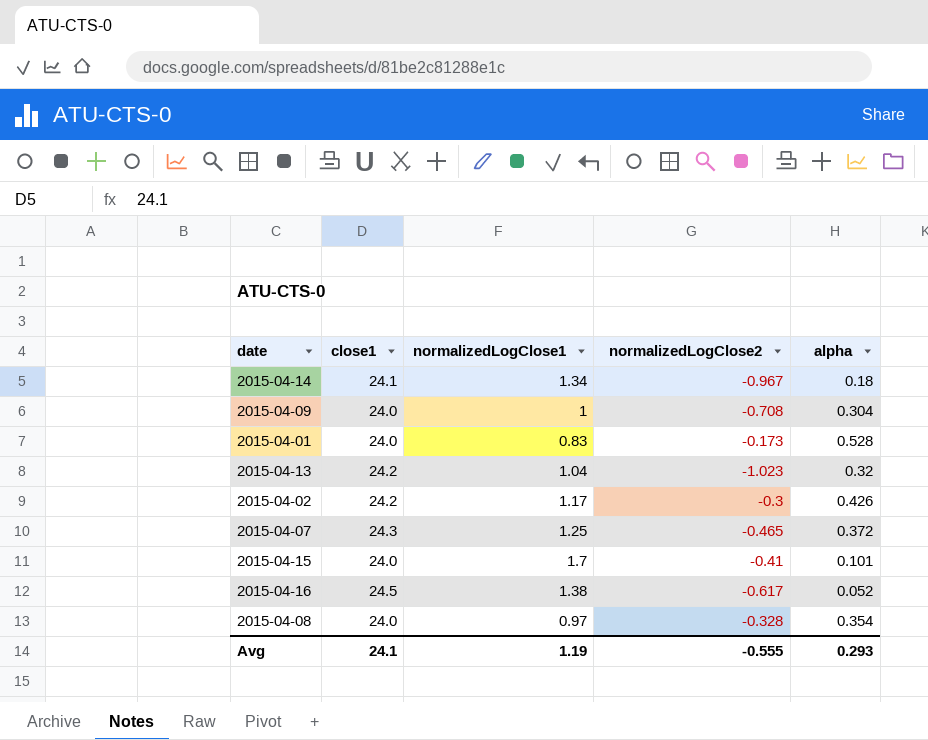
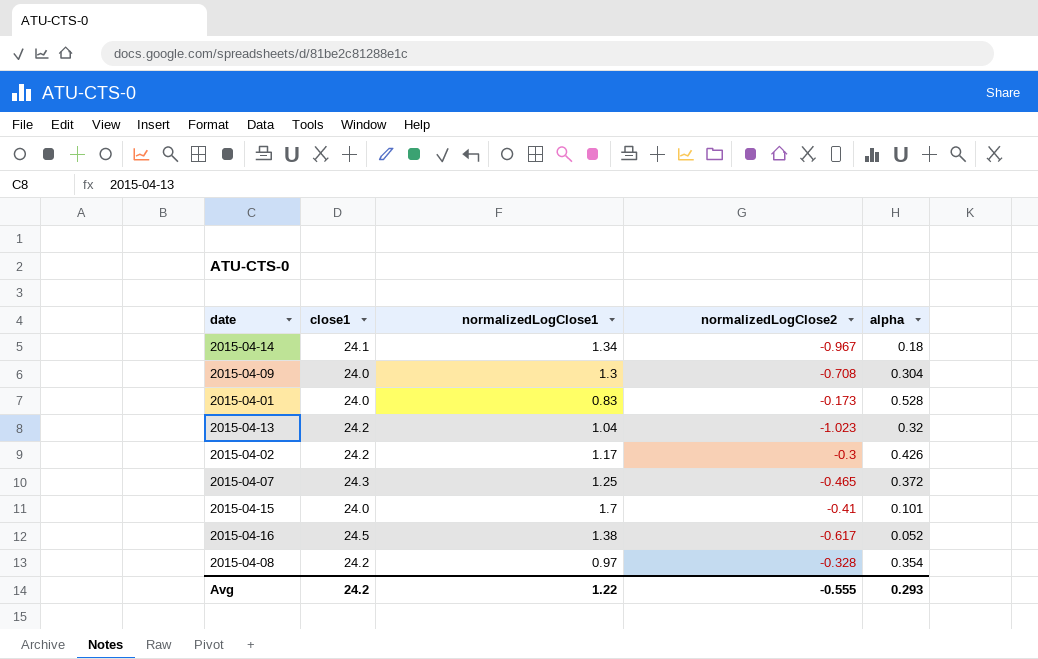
2015-04-09 | normalizedLogClose1: 1 -> 1.3
2015-04-08 | close1: 24.0 -> 24.2
Avg | close1: 24.1 -> 24.2
Avg | normalizedLogClose1: 1.19 -> 1.22

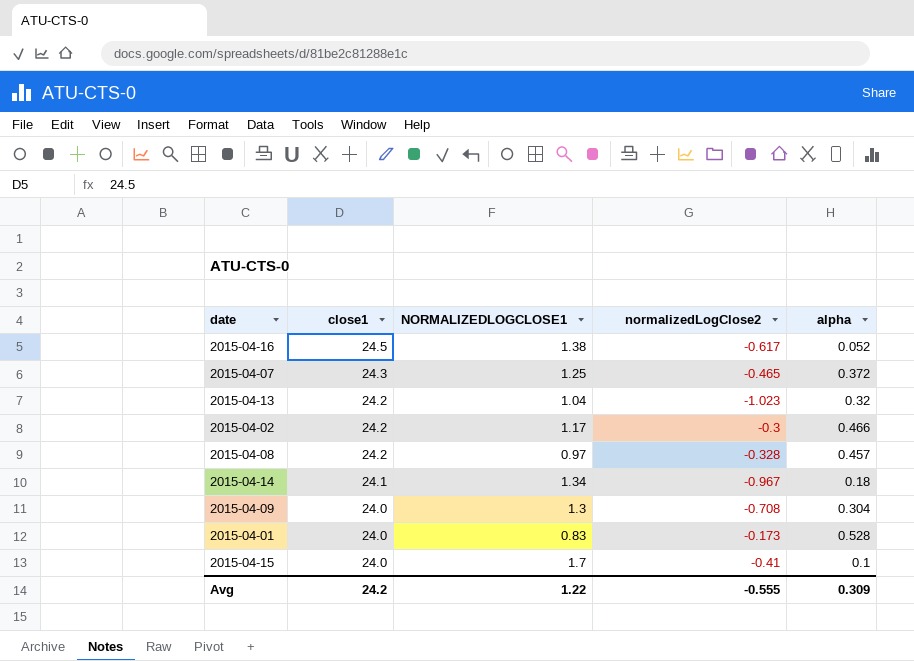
row order: none -> close1 descending
column name: normalizedLogClose1 -> NORMALIZEDLOGCLOSE1
2015-04-02 | alpha: 0.426 -> 0.466
2015-04-08 | alpha: 0.354 -> 0.457
2015-04-15 | alpha: 0.101 -> 0.1
Avg | alpha: 0.293 -> 0.309

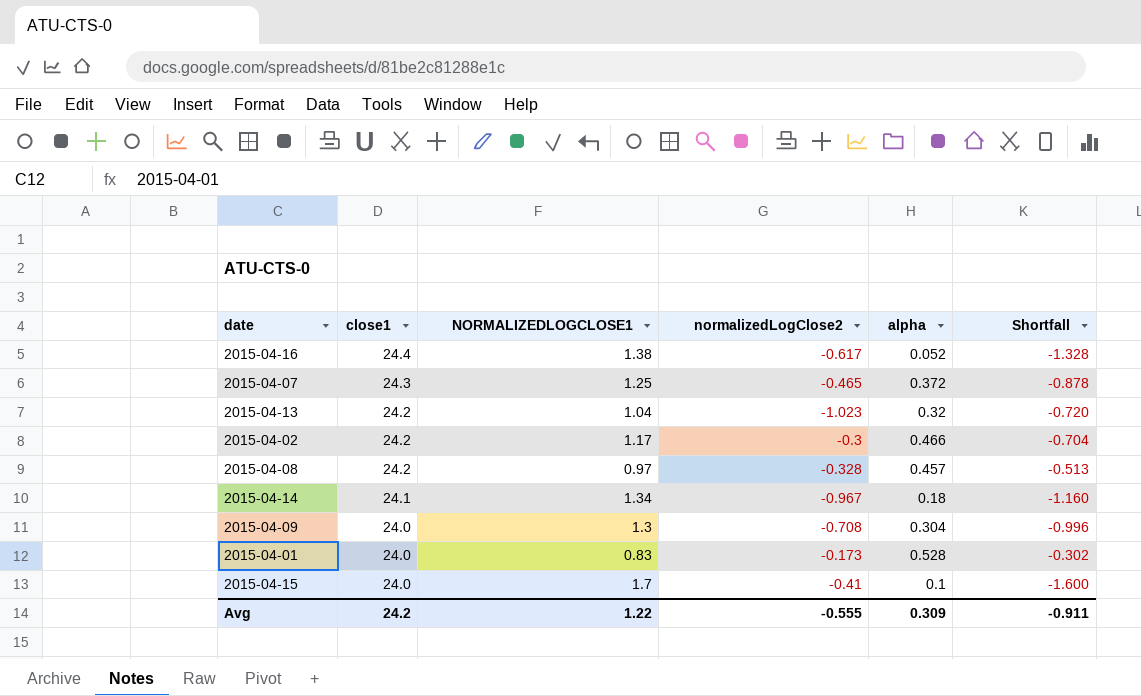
column Shortfall | formula: none -> [alpha] - [NORMALIZEDLOGCLOSE1]
2015-04-16 | close1: 24.5 -> 24.4

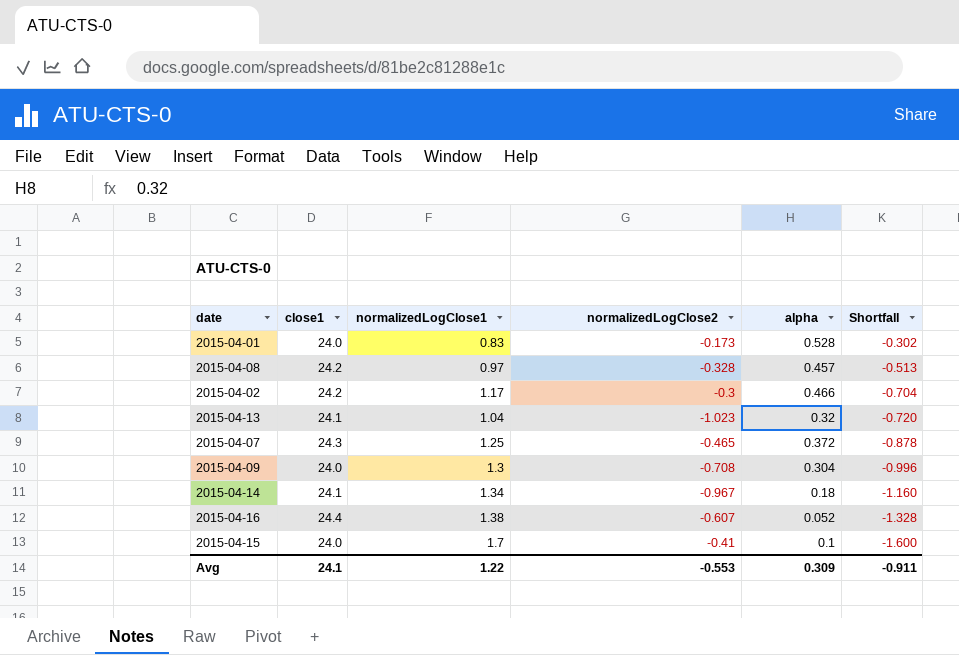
row order: close1 descending -> Shortfall descending
column name: NORMALIZEDLOGCLOSE1 -> normalizedLogClose1
2015-04-13 | close1: 24.2 -> 24.1
2015-04-16 | normalizedLogClose2: -0.617 -> -0.607
Avg | close1: 24.2 -> 24.1
Avg | normalizedLogClose2: -0.555 -> -0.553

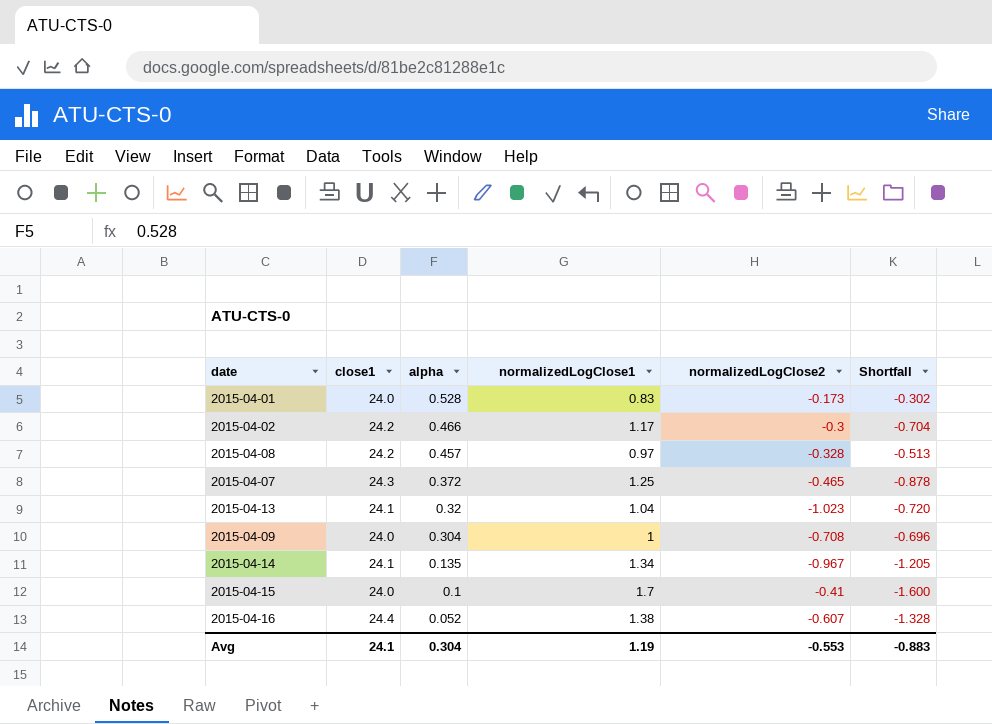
row order: Shortfall descending -> alpha descending
column alpha | position: 5 -> 3
2015-04-09 | normalizedLogClose1: 1.3 -> 1
2015-04-09 | Shortfall: -0.996 -> -0.696
2015-04-14 | alpha: 0.18 -> 0.135
2015-04-14 | Shortfall: -1.160 -> -1.205
Avg | alpha: 0.309 -> 0.304
Avg | normalizedLogClose1: 1.22 -> 1.19
Avg | Shortfall: -0.911 -> -0.883

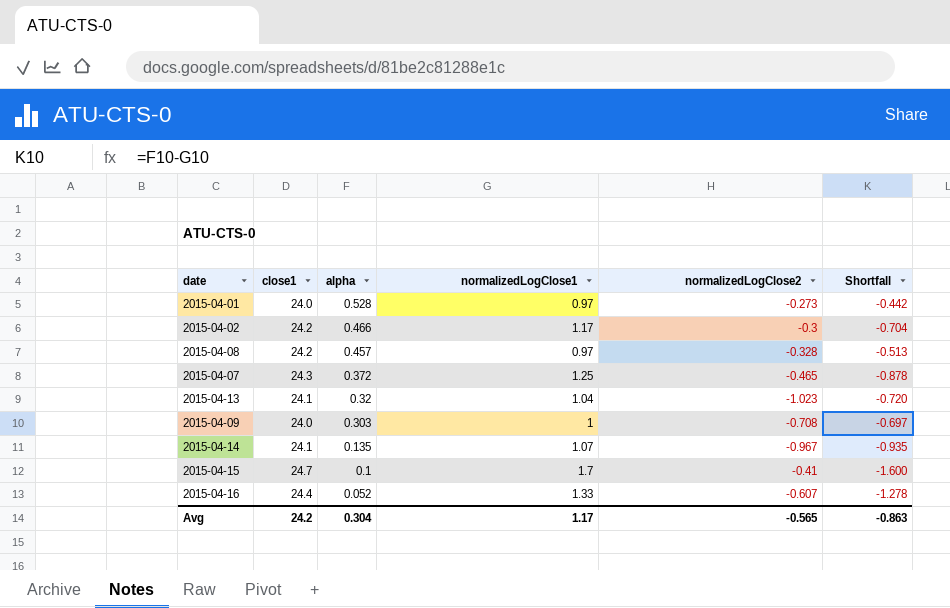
2015-04-01 | normalizedLogClose1: 0.83 -> 0.97
2015-04-01 | normalizedLogClose2: -0.173 -> -0.273
2015-04-01 | Shortfall: -0.302 -> -0.442
2015-04-09 | alpha: 0.304 -> 0.303
2015-04-09 | Shortfall: -0.696 -> -0.697
2015-04-14 | normalizedLogClose1: 1.34 -> 1.07
2015-04-14 | Shortfall: -1.205 -> -0.935
2015-04-15 | close1: 24.0 -> 24.7
2015-04-16 | normalizedLogClose1: 1.38 -> 1.33
2015-04-16 | Shortfall: -1.328 -> -1.278
Avg | close1: 24.1 -> 24.2
Avg | normalizedLogClose1: 1.19 -> 1.17
Avg | normalizedLogClose2: -0.553 -> -0.565
Avg | Shortfall: -0.883 -> -0.863

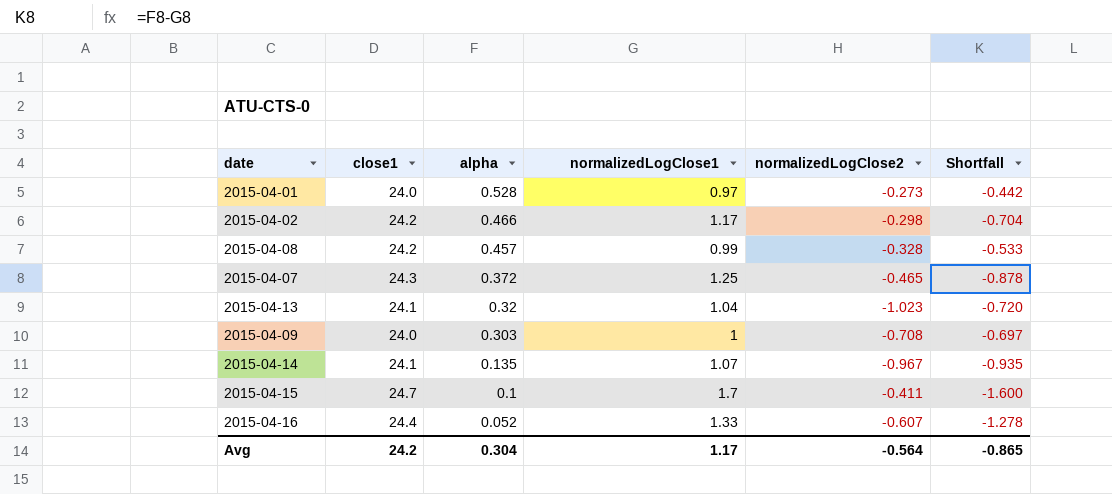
2015-04-02 | normalizedLogClose2: -0.3 -> -0.298
2015-04-08 | normalizedLogClose1: 0.97 -> 0.99
2015-04-08 | Shortfall: -0.513 -> -0.533
2015-04-15 | normalizedLogClose2: -0.41 -> -0.411
Avg | normalizedLogClose2: -0.565 -> -0.564
Avg | Shortfall: -0.863 -> -0.865

